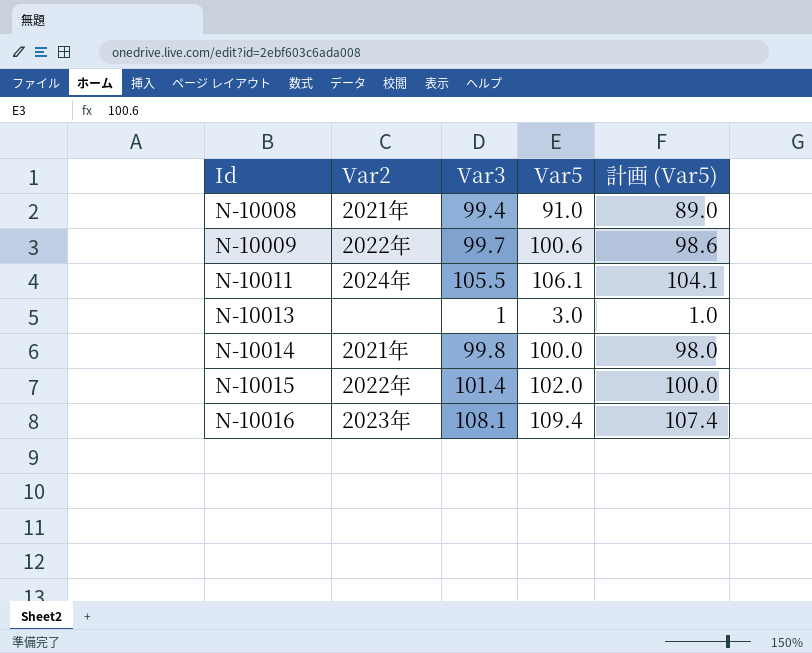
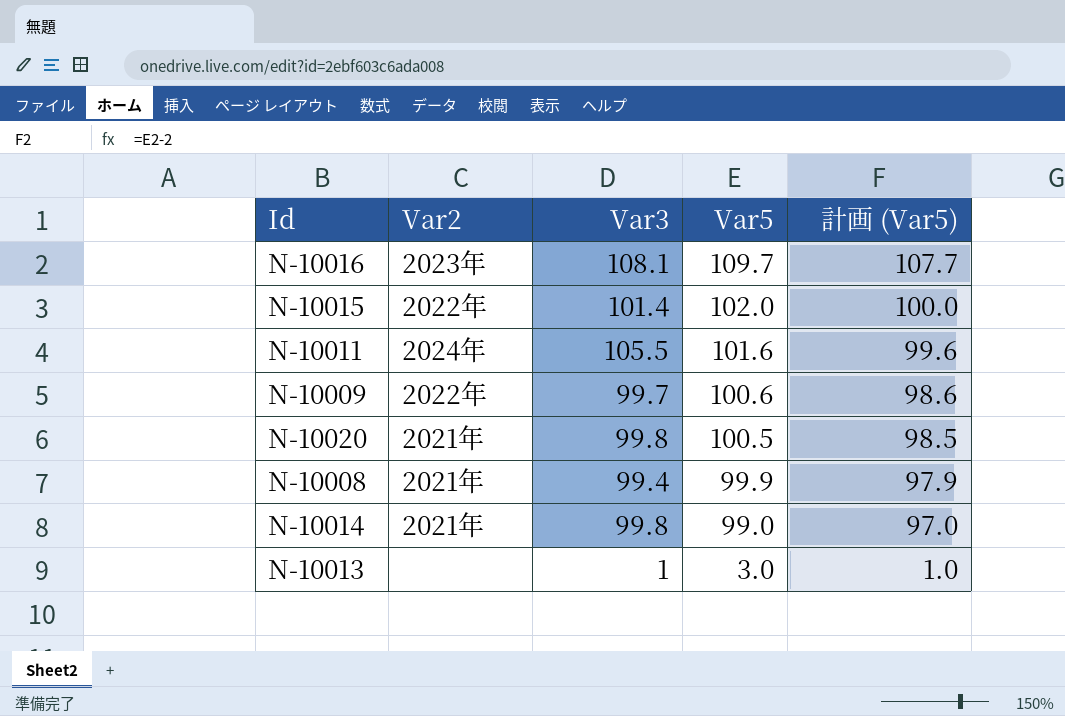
row order: Id ascending -> Var5 descending
N-10016 | Var5: 109.4 -> 109.7
N-10016 | 計画 (Var5): 107.4 -> 107.7
N-10011 | Var5: 106.1 -> 101.6
N-10011 | 計画 (Var5): 104.1 -> 99.6
row N-10020: none -> 2021年 | 99.8 | 100.5 | 98.5
N-10008 | Var5: 91.0 -> 99.9
N-10008 | 計画 (Var5): 89.0 -> 97.9
N-10014 | Var5: 100.0 -> 99.0
N-10014 | 計画 (Var5): 98.0 -> 97.0

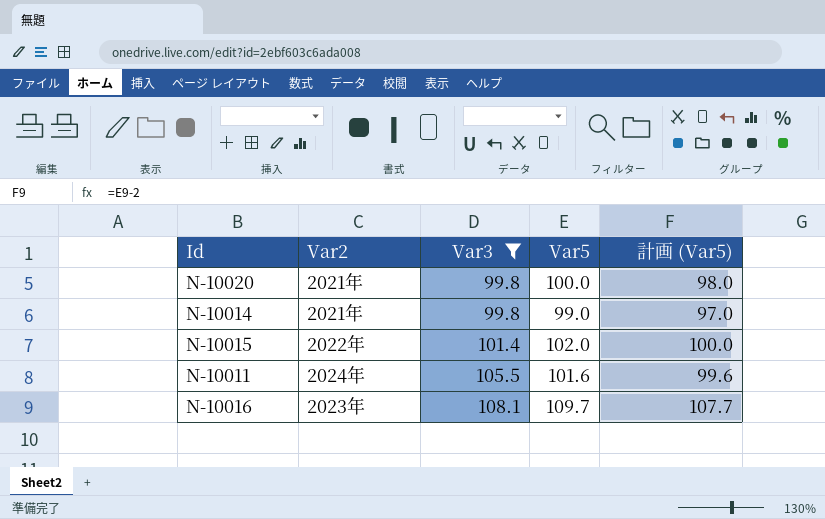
filter: none -> Var3 >= 99.8
row order: Var5 descending -> Var3 ascending
N-10020 | Var5: 100.5 -> 100.0
N-10020 | 計画 (Var5): 98.5 -> 98.0

